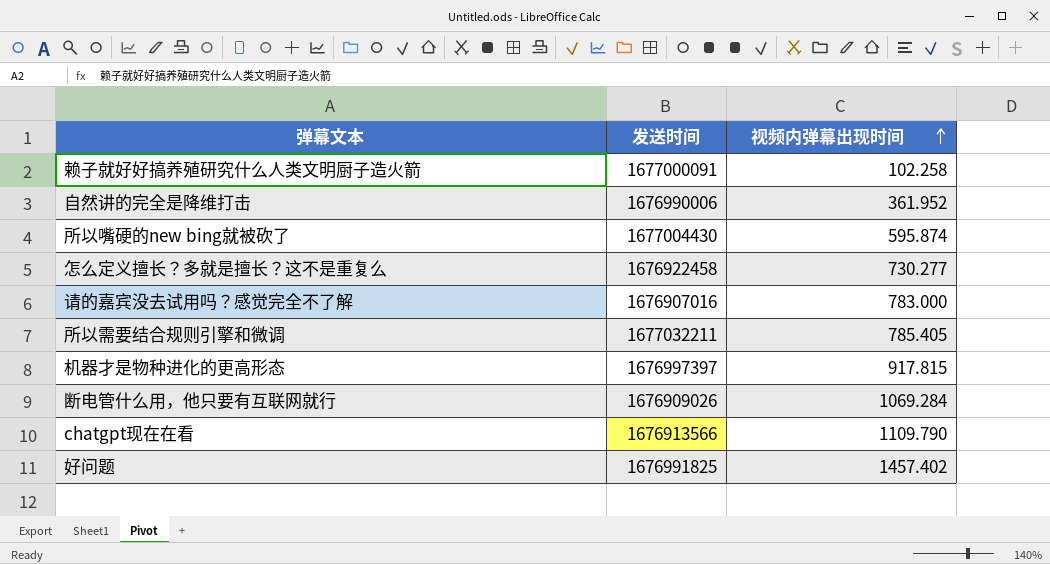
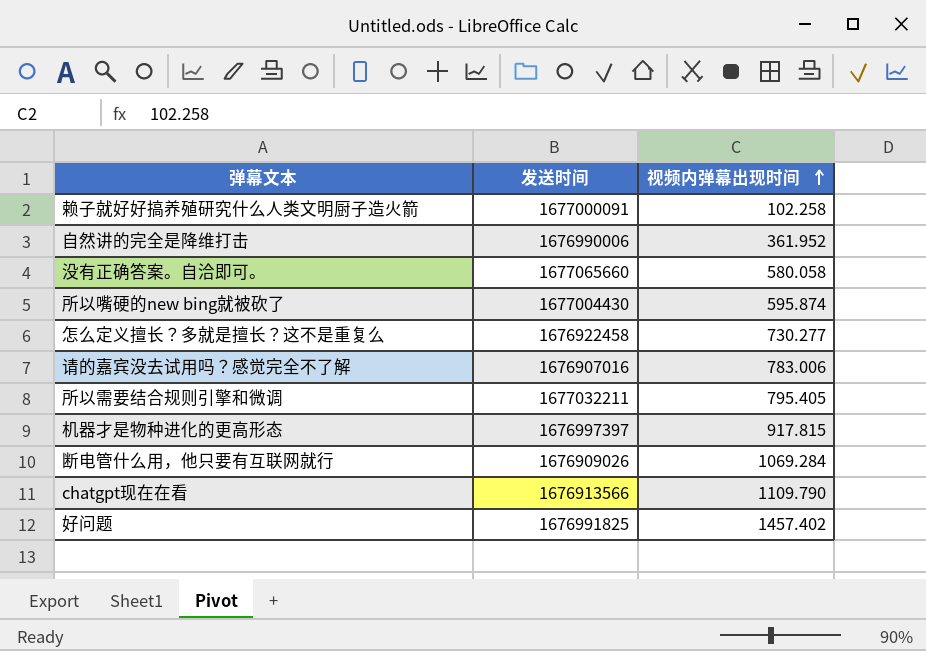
row 没有正确答案。自洽即可。: none -> 1677065660 | 580.058
请的嘉宾没去试用吗？感觉完全不了解 | 视频内弹幕出现时间: 783.000 -> 783.006
所以需要结合规则引擎和微调 | 视频内弹幕出现时间: 785.405 -> 795.405

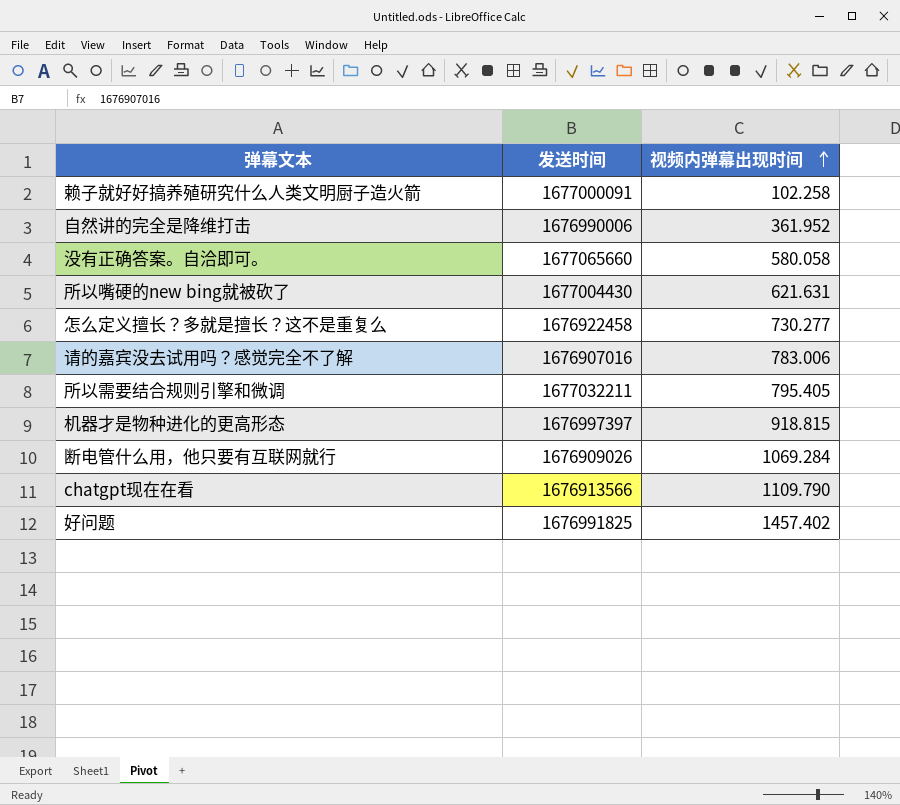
所以嘴硬的new bing就被砍了 | 视频内弹幕出现时间: 595.874 -> 621.631
机器才是物种进化的更高形态 | 视频内弹幕出现时间: 917.815 -> 918.815

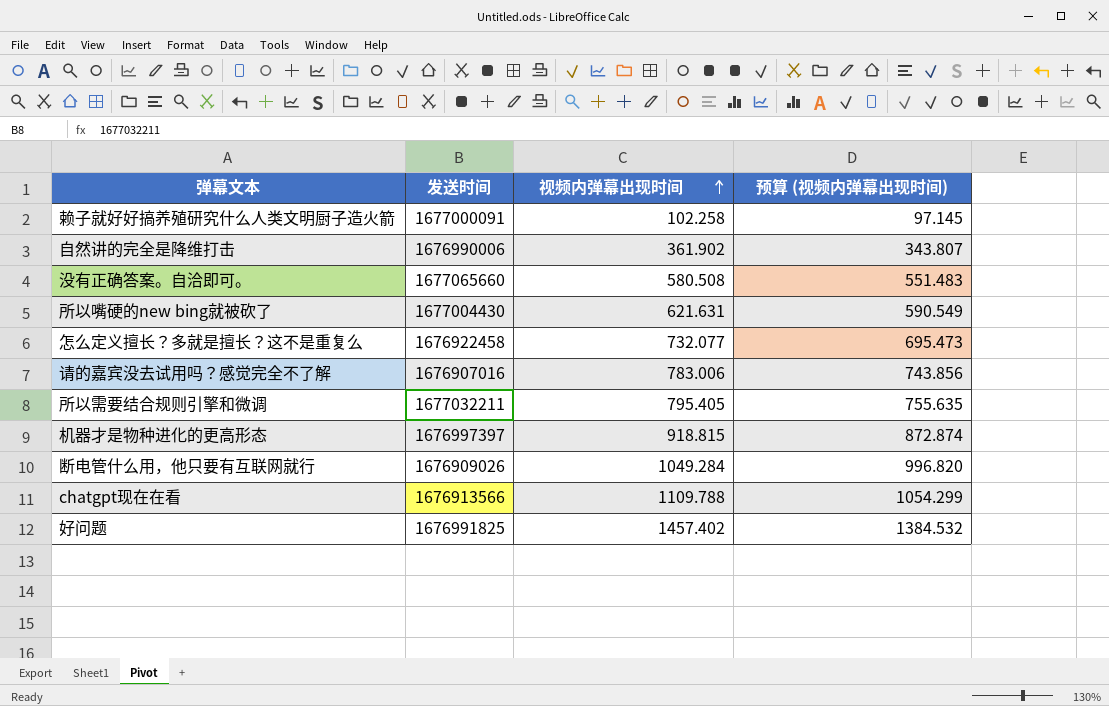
column 预算 (视频内弹幕出现时间) | formula: none -> [视频内弹幕出现时间] * 0.95
自然讲的完全是降维打击 | 视频内弹幕出现时间: 361.952 -> 361.902
没有正确答案。自洽即可。 | 视频内弹幕出现时间: 580.058 -> 580.508
怎么定义擅长？多就是擅长？这不是重复么 | 视频内弹幕出现时间: 730.277 -> 732.077
断电管什么用，他只要有互联网就行 | 视频内弹幕出现时间: 1069.284 -> 1049.284
chatgpt现在在看 | 视频内弹幕出现时间: 1109.790 -> 1109.788

